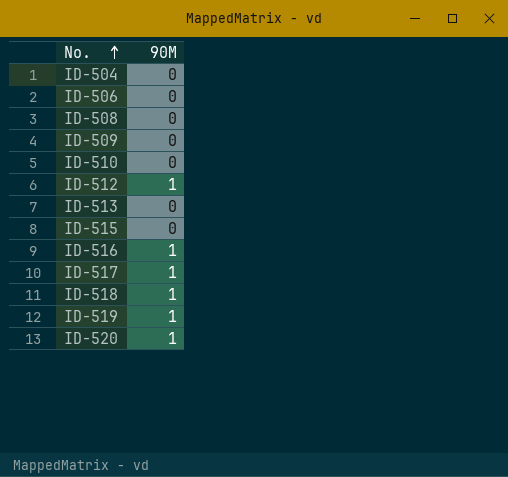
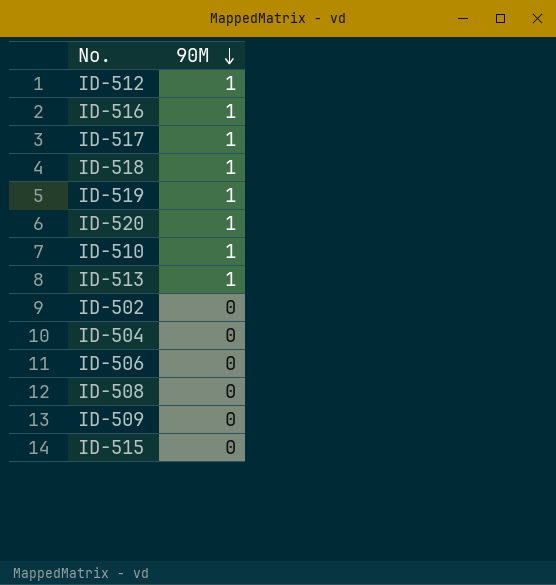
row order: No. ascending -> 90M descending
ID-510 | 90M: 0 -> 1
ID-513 | 90M: 0 -> 1
row ID-502: none -> 0

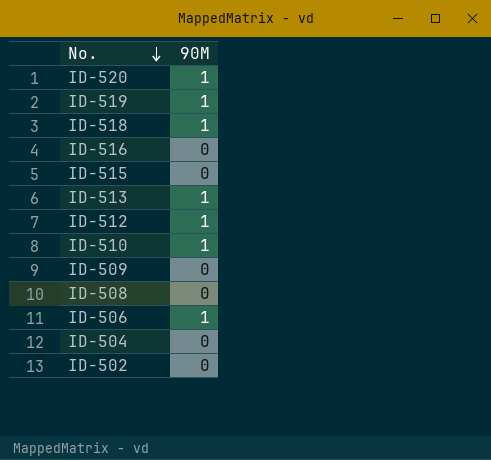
row order: 90M descending -> No. descending
row ID-517: 1 -> none
ID-516 | 90M: 1 -> 0
ID-506 | 90M: 0 -> 1

